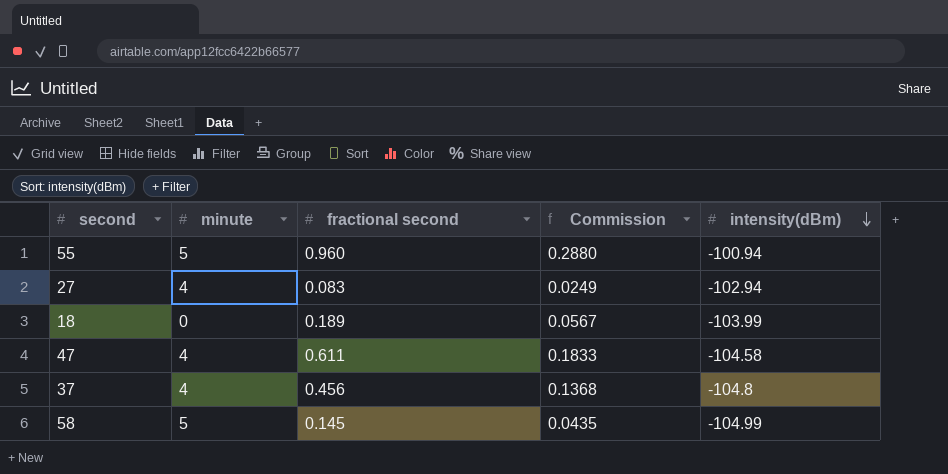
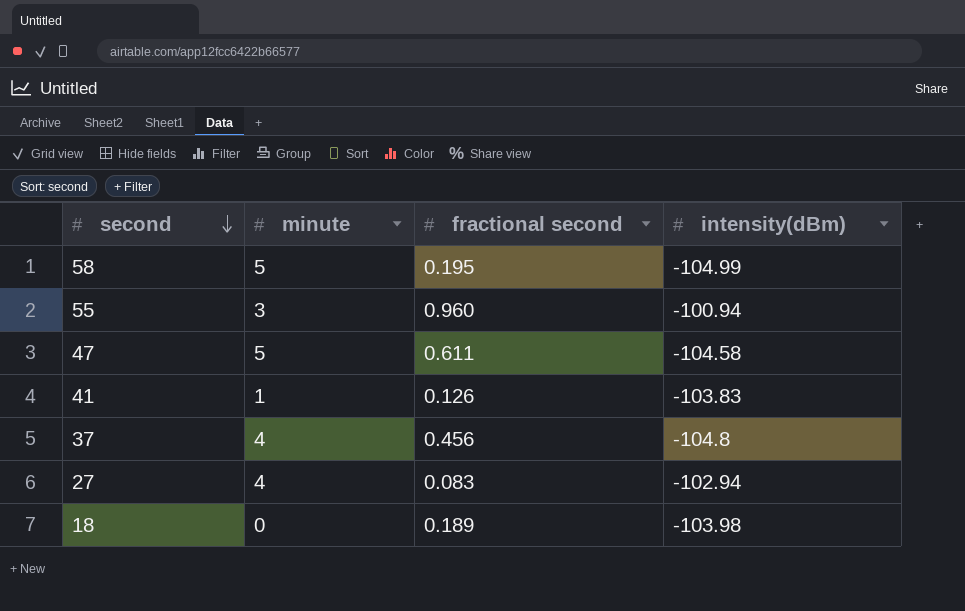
row order: intensity(dBm) descending -> second descending
column Commission | formula: [fractional second] * 0.3 -> none
58 | fractional second: 0.145 -> 0.195
55 | minute: 5 -> 3
47 | minute: 4 -> 5
row 41: none -> 1 | 0.126 | -103.83
18 | intensity(dBm): -103.99 -> -103.98

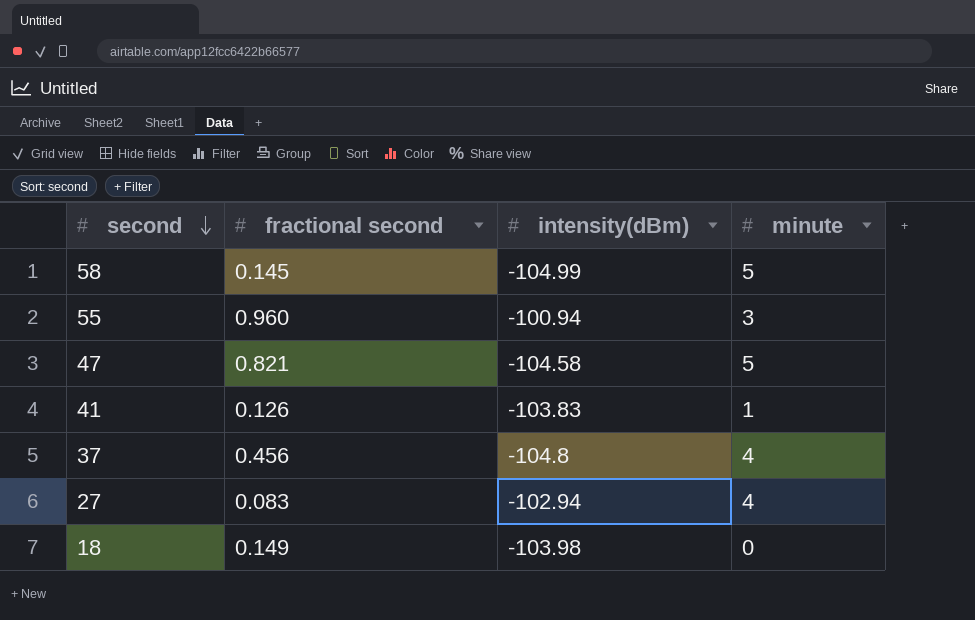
column minute | position: 2 -> 4
58 | fractional second: 0.195 -> 0.145
47 | fractional second: 0.611 -> 0.821
18 | fractional second: 0.189 -> 0.149

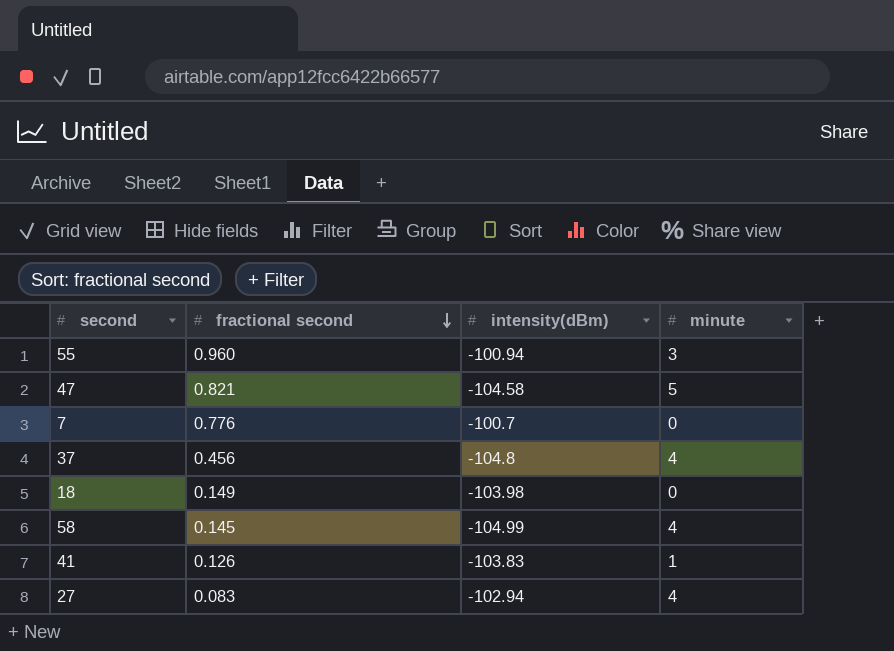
row order: second descending -> fractional second descending
row 7: none -> 0.776 | -100.7 | 0
58 | minute: 5 -> 4

